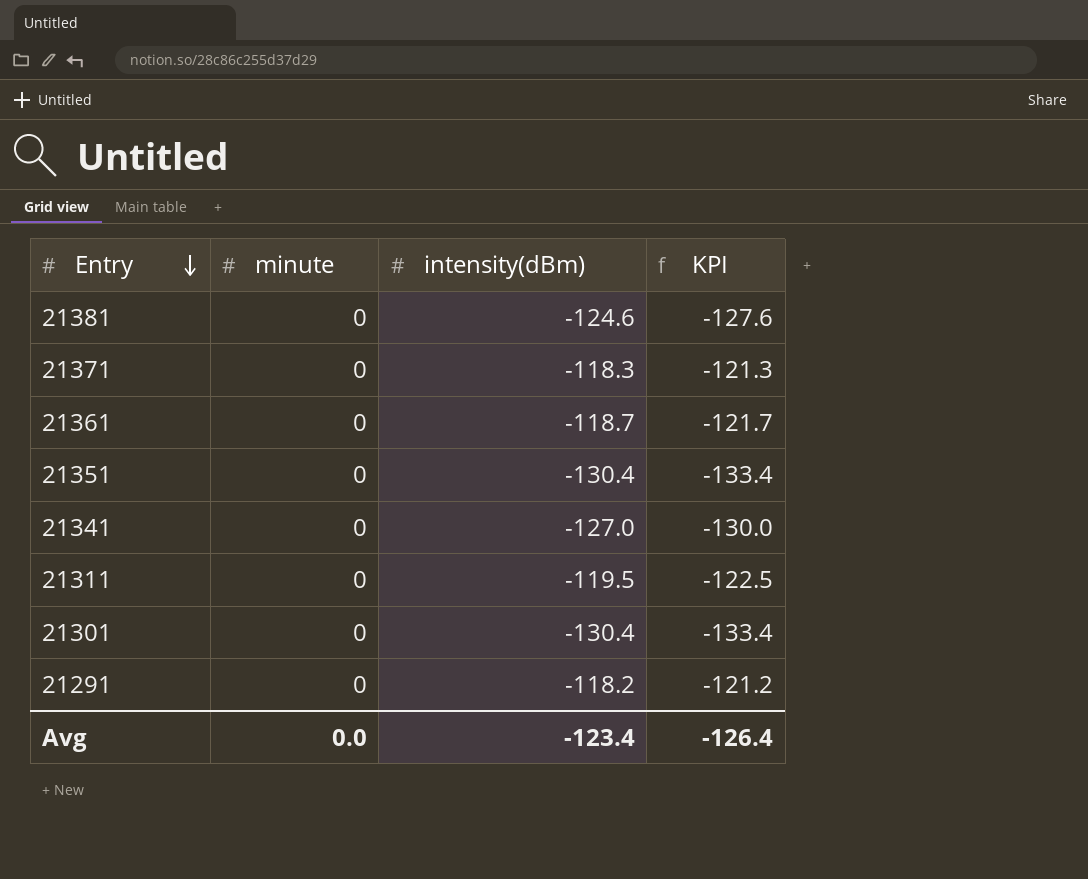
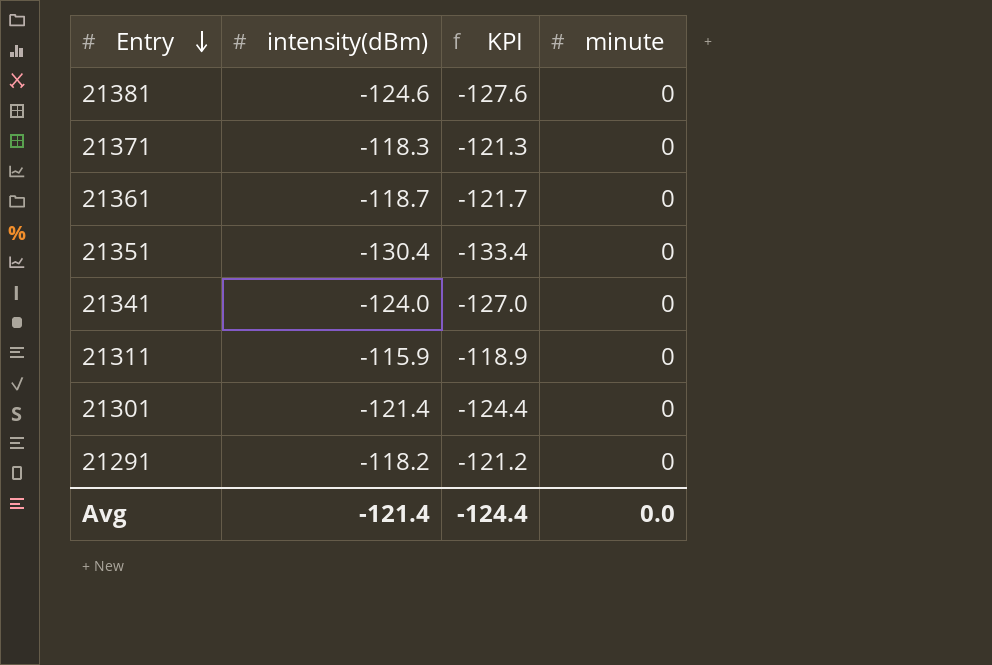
column minute | position: 2 -> 4
21341 | intensity(dBm): -127.0 -> -124.0
21341 | KPI: -130.0 -> -127.0
21311 | intensity(dBm): -119.5 -> -115.9
21311 | KPI: -122.5 -> -118.9
21301 | intensity(dBm): -130.4 -> -121.4
21301 | KPI: -133.4 -> -124.4
Avg | intensity(dBm): -123.4 -> -121.4
Avg | KPI: -126.4 -> -124.4

